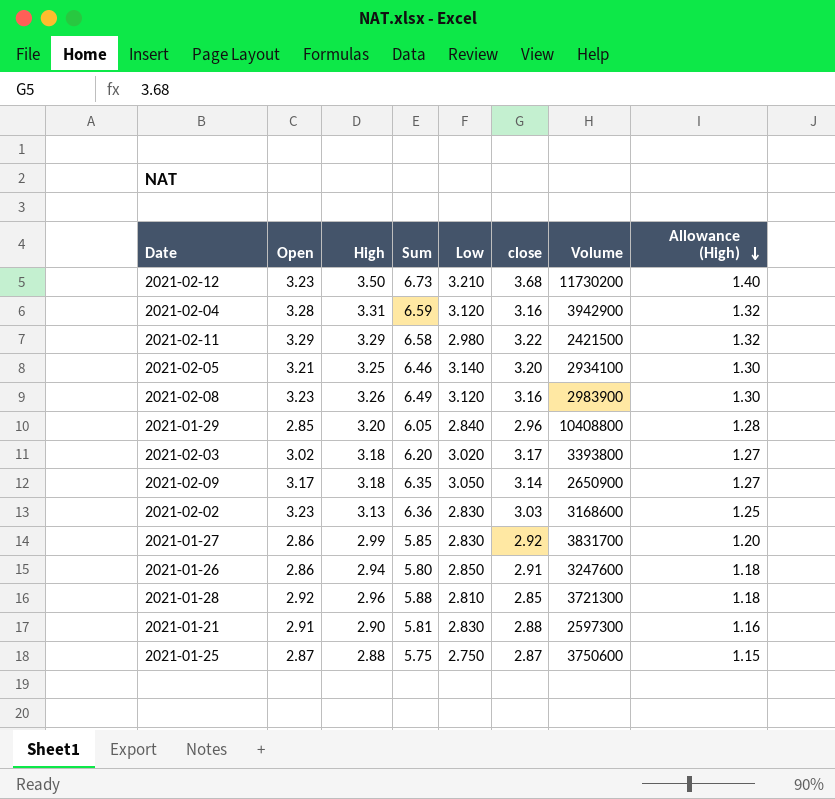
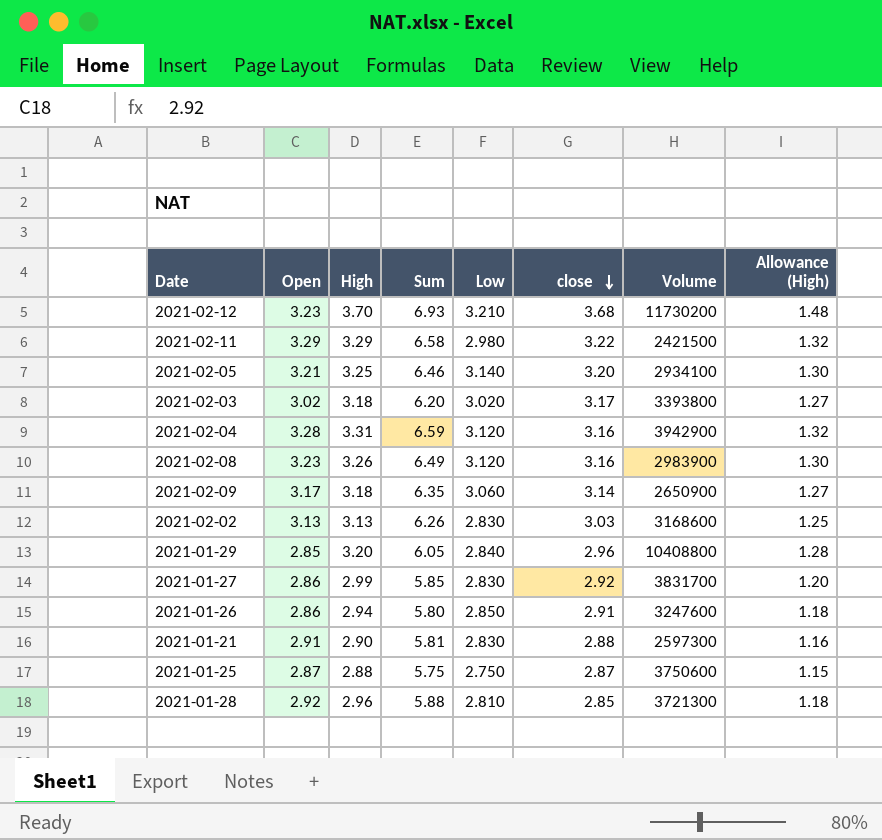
row order: Allowance (High) descending -> close descending
2021-02-12 | High: 3.50 -> 3.70
2021-02-12 | Sum: 6.73 -> 6.93
2021-02-12 | Allowance (High): 1.40 -> 1.48
2021-02-09 | Low: 3.050 -> 3.060
2021-02-02 | Open: 3.23 -> 3.13
2021-02-02 | Sum: 6.36 -> 6.26

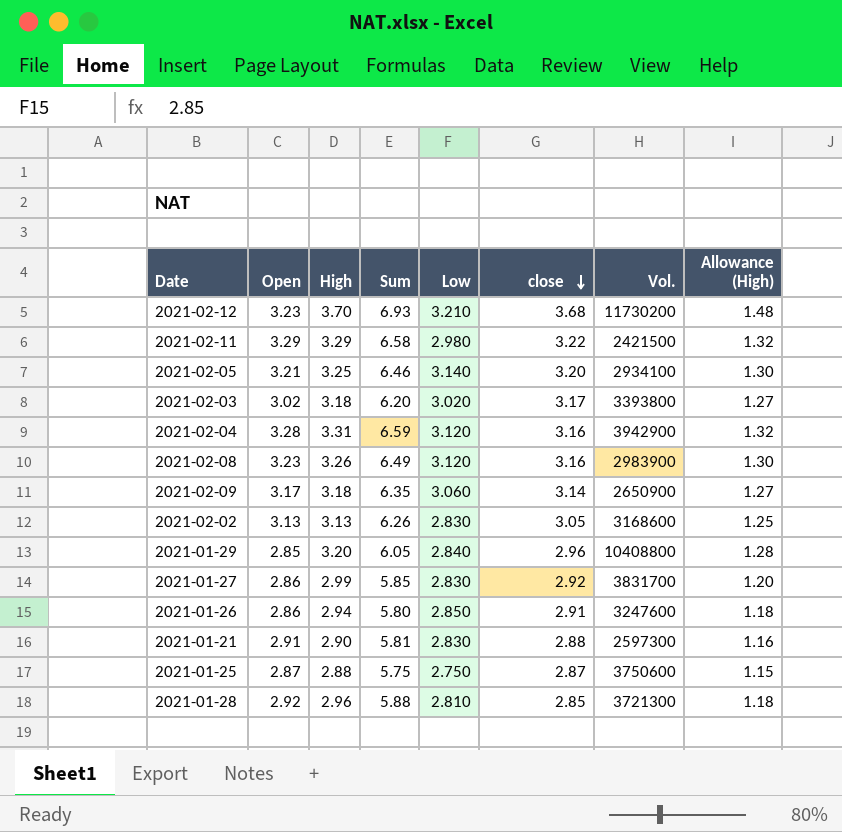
column name: Volume -> Vol.
2021-02-02 | close: 3.03 -> 3.05

